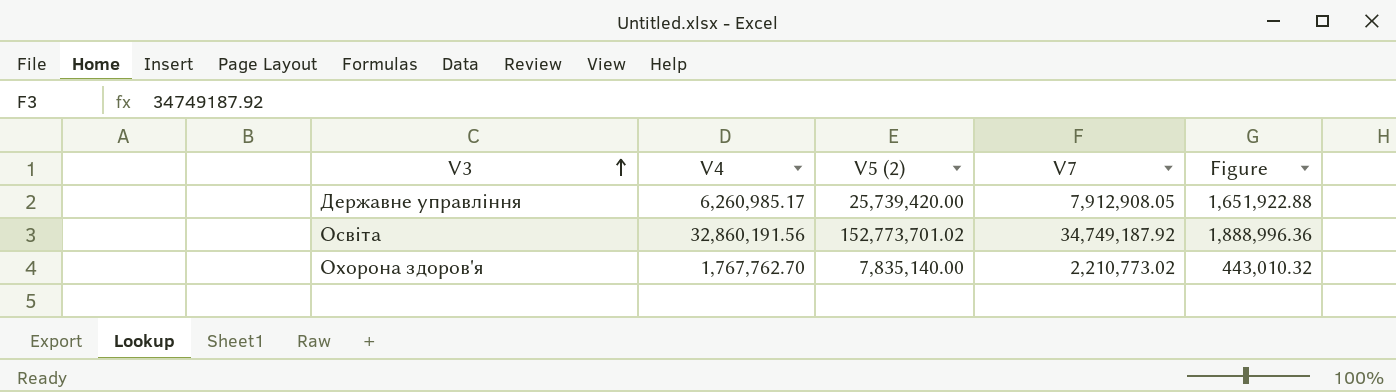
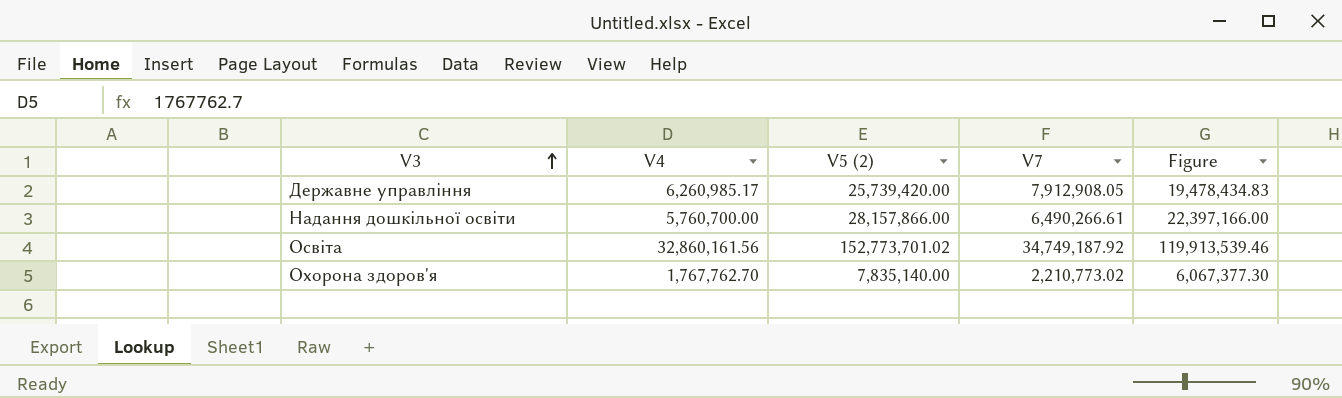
column Figure | formula: [V7] - [V4] -> [V5 (2)] - [V4]
row Надання дошкільної освіти: none -> 5,760,700.00 | 28,157,866.00 | 6,490,266.61 | 22,397,166.00
Освіта | V4: 32,860,191.56 -> 32,860,161.56

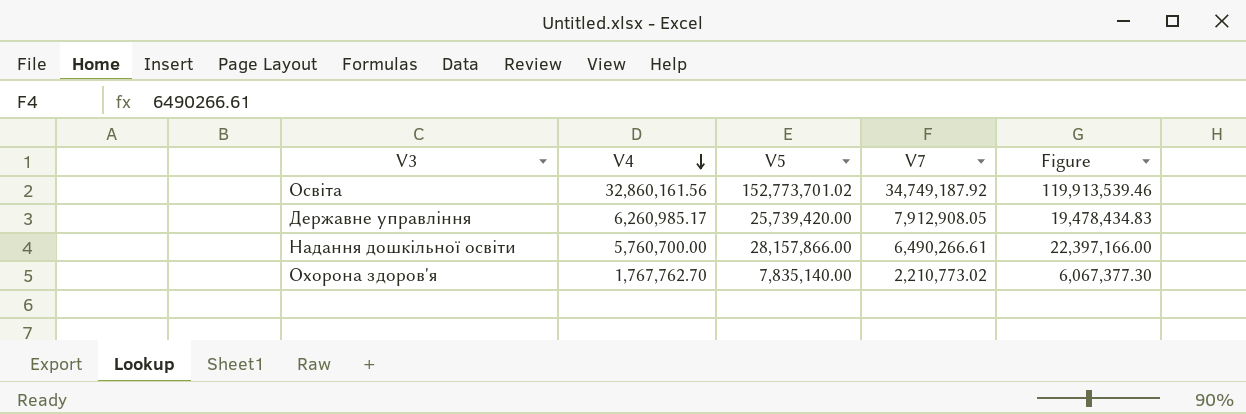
row order: V3 ascending -> V4 descending
column name: V5 (2) -> V5

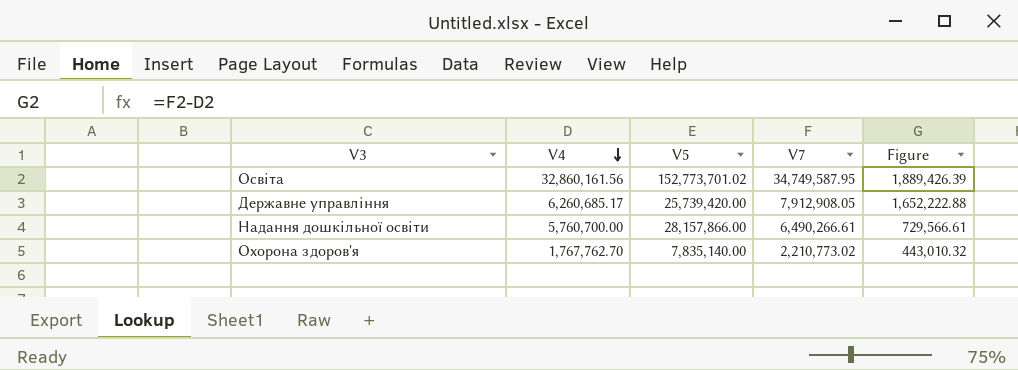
column Figure | formula: [V5] - [V4] -> [V7] - [V4]
Освіта | V7: 34,749,187.92 -> 34,749,587.95
Державне управління | V4: 6,260,985.17 -> 6,260,685.17

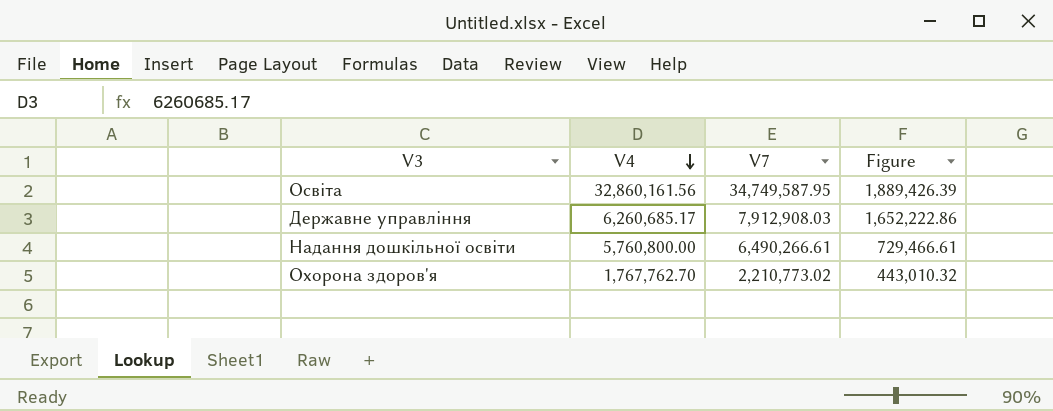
column V5 | position: 3 -> none
Державне управління | V7: 7,912,908.05 -> 7,912,908.03
Державне управління | Figure: 1,652,222.88 -> 1,652,222.86
Надання дошкільної освіти | V4: 5,760,700.00 -> 5,760,800.00
Надання дошкільної освіти | Figure: 729,566.61 -> 729,466.61

